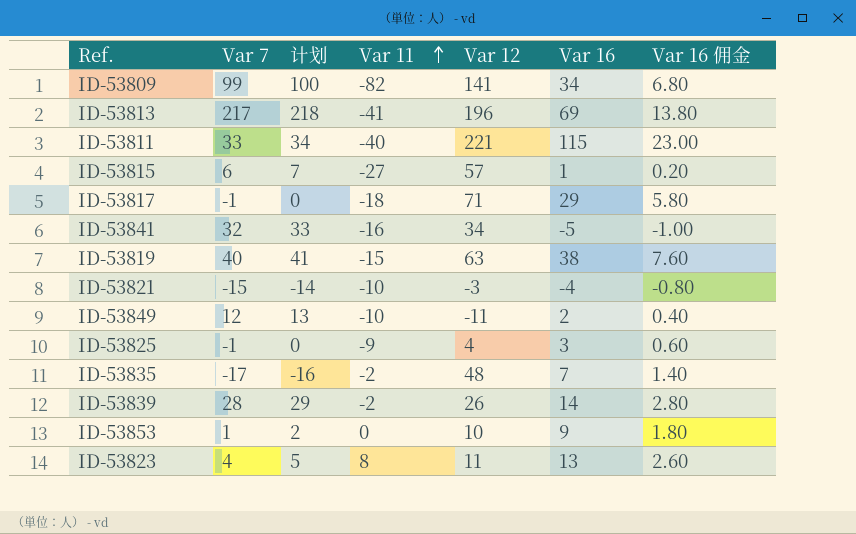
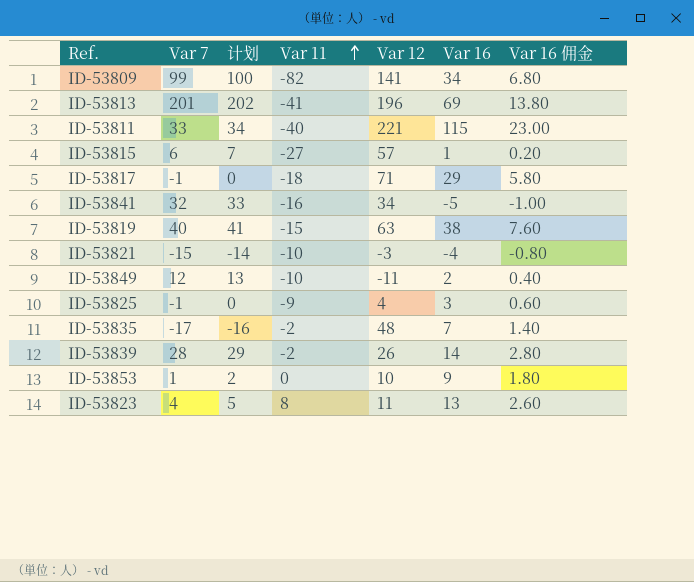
ID-53813 | Var 7: 217 -> 201
ID-53813 | 计划: 218 -> 202

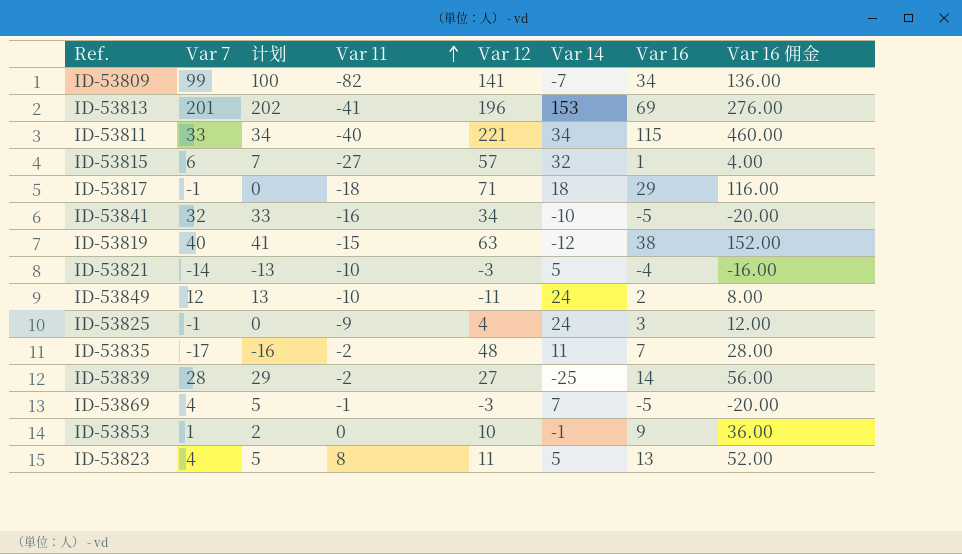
column Var 14 | position: none -> 6
column Var 16 佣金 | formula: [Var 16] * 0.2 -> [Var 16] * 4
ID-53821 | Var 7: -15 -> -14
ID-53821 | 计划: -14 -> -13
ID-53839 | Var 12: 26 -> 27
row ID-53869: none -> 4 | 5 | -1 | -3 | 7 | -5 | -20.00

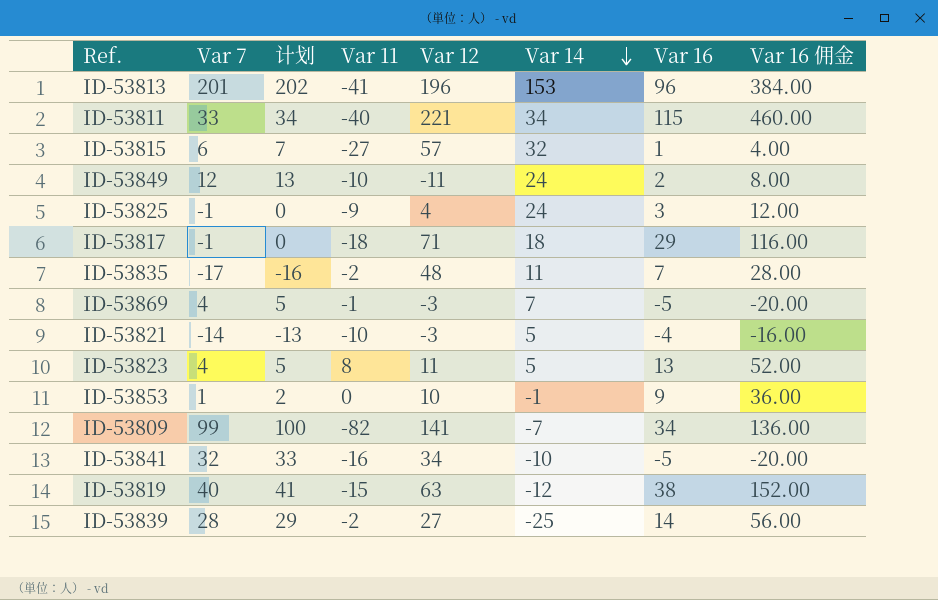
row order: Var 11 ascending -> Var 14 descending
ID-53813 | Var 16: 69 -> 96
ID-53813 | Var 16 佣金: 276.00 -> 384.00

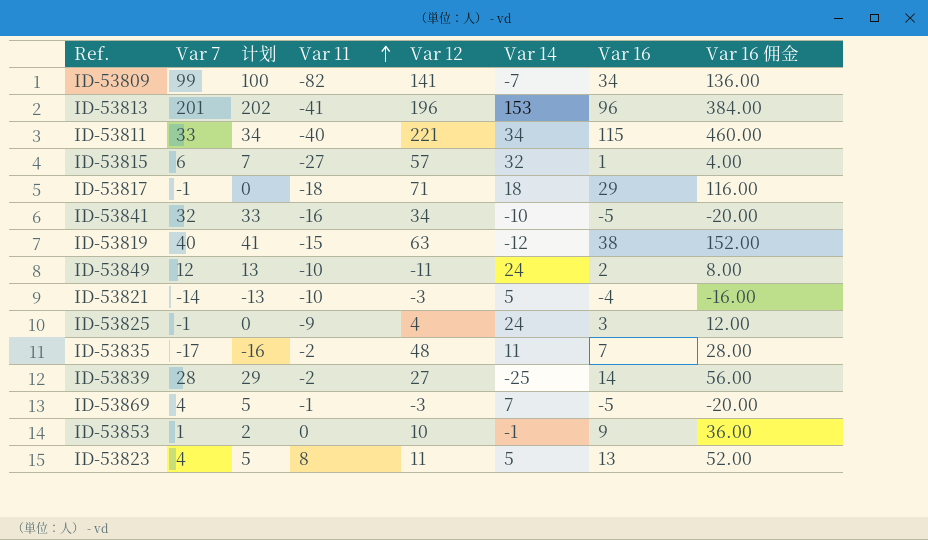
row order: Var 14 descending -> Var 11 ascending

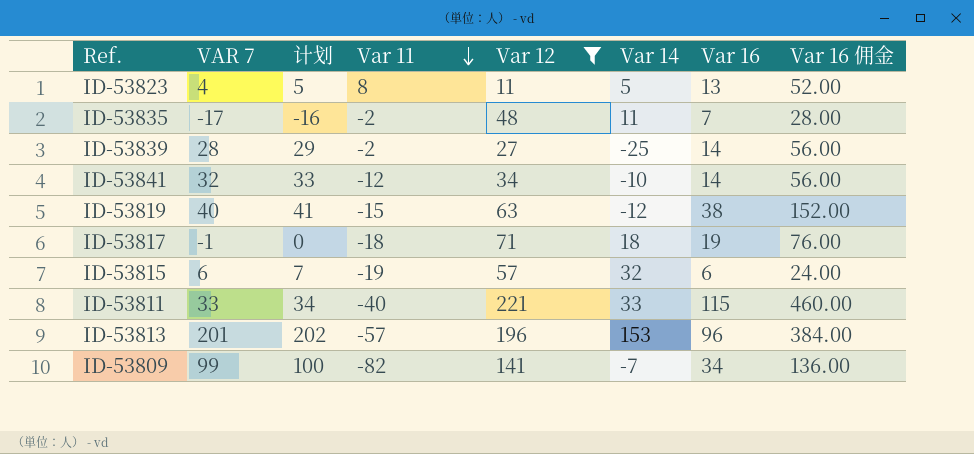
filter: none -> Var 12 >= 11
row order: Var 11 ascending -> Var 11 descending
column name: Var 7 -> VAR 7
ID-53841 | Var 11: -16 -> -12
ID-53841 | Var 16: -5 -> 14
ID-53841 | Var 16 佣金: -20.00 -> 56.00
ID-53817 | Var 16: 29 -> 19
ID-53817 | Var 16 佣金: 116.00 -> 76.00
ID-53815 | Var 11: -27 -> -19
ID-53815 | Var 16: 1 -> 6
ID-53815 | Var 16 佣金: 4.00 -> 24.00
ID-53811 | Var 14: 34 -> 33
ID-53813 | Var 11: -41 -> -57

